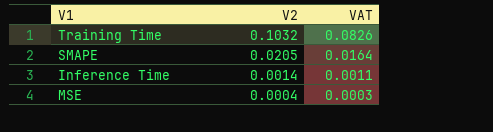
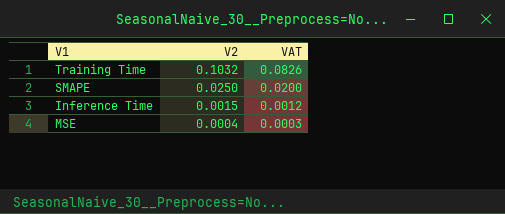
SMAPE | V2: 0.0205 -> 0.0250
SMAPE | VAT: 0.0164 -> 0.0200
Inference Time | V2: 0.0014 -> 0.0015
Inference Time | VAT: 0.0011 -> 0.0012

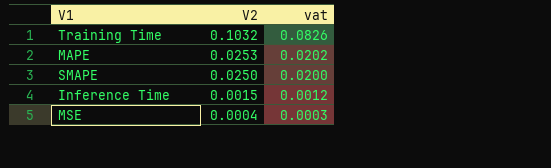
column name: VAT -> vat
row MAPE: none -> 0.0253 | 0.0202

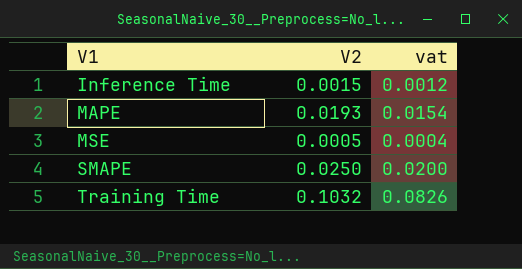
row order: V2 descending -> V1 ascending
MAPE | V2: 0.0253 -> 0.0193
MAPE | vat: 0.0202 -> 0.0154
MSE | V2: 0.0004 -> 0.0005
MSE | vat: 0.0003 -> 0.0004

